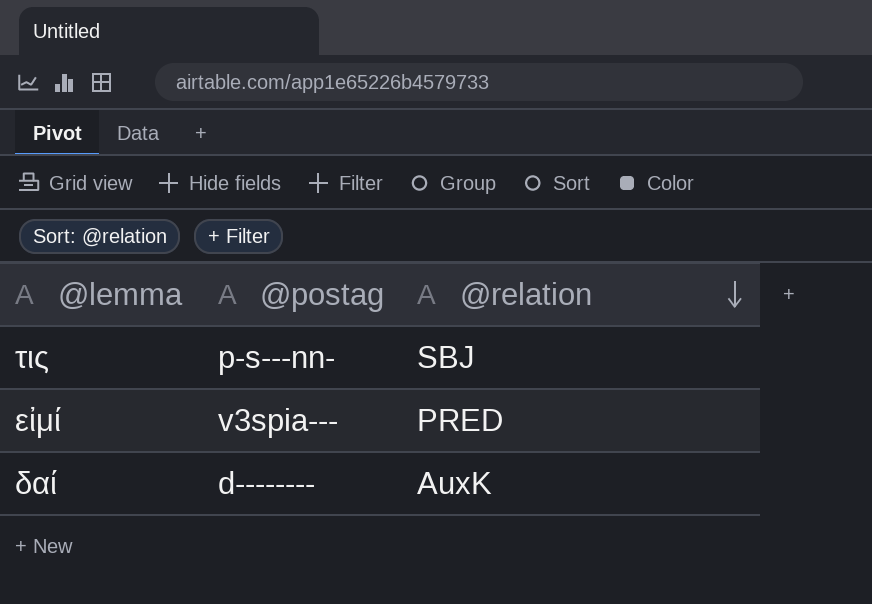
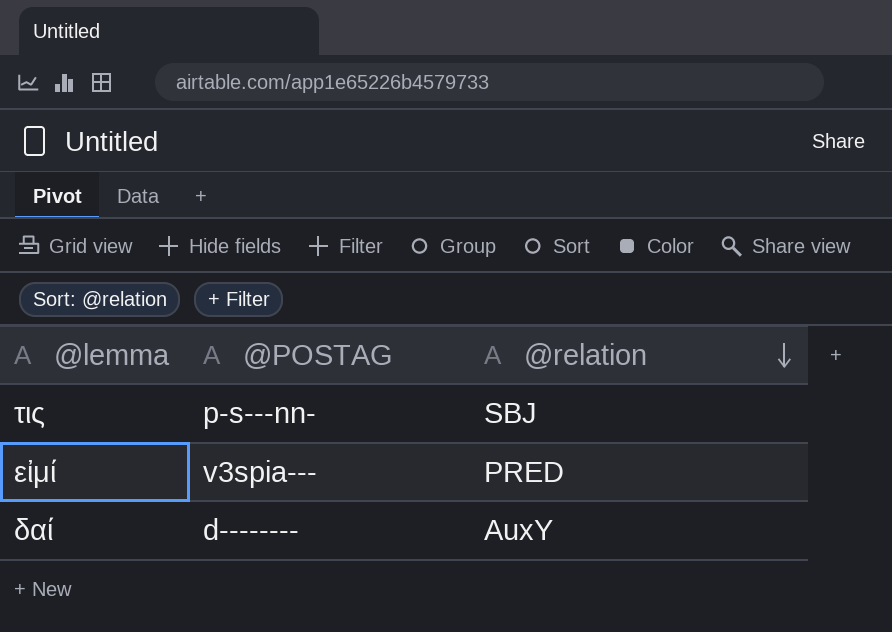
column name: @postag -> @POSTAG
δαί | @relation: AuxK -> AuxY

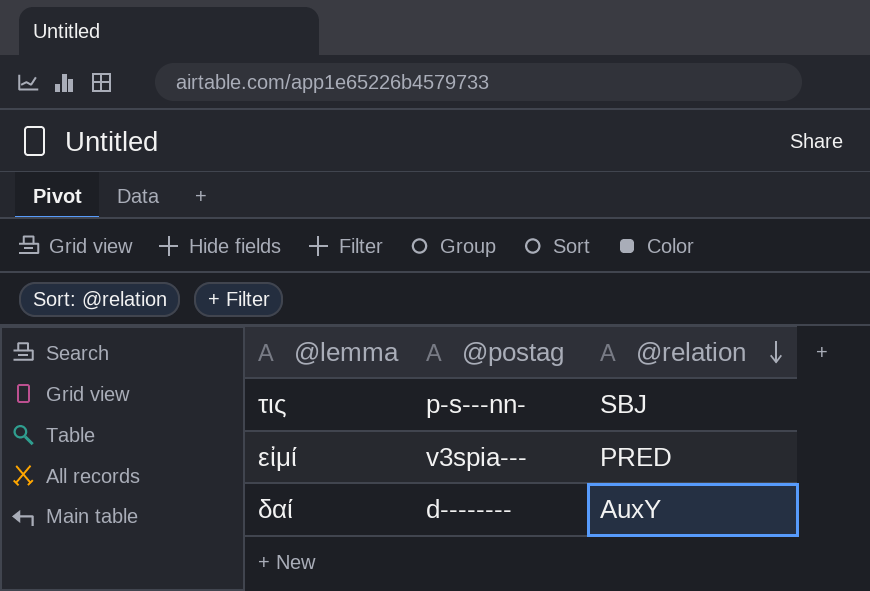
column name: @POSTAG -> @postag

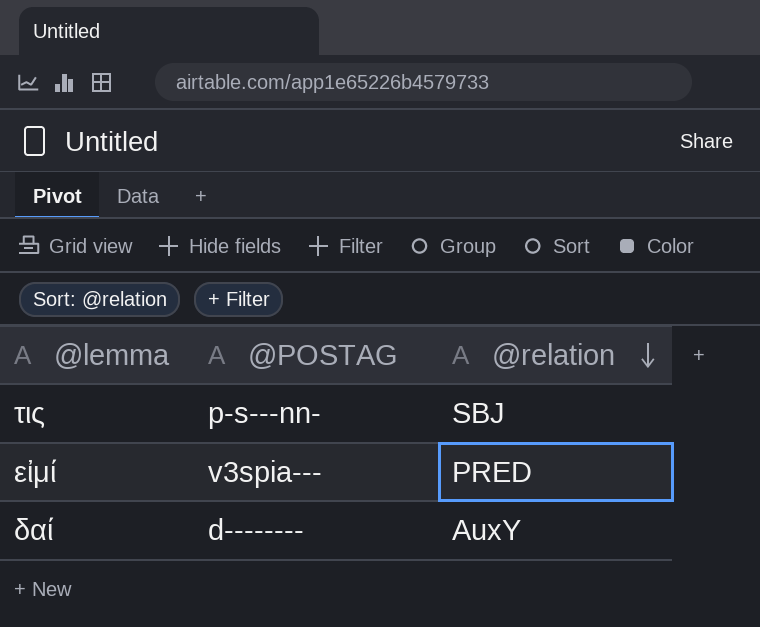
column name: @postag -> @POSTAG

